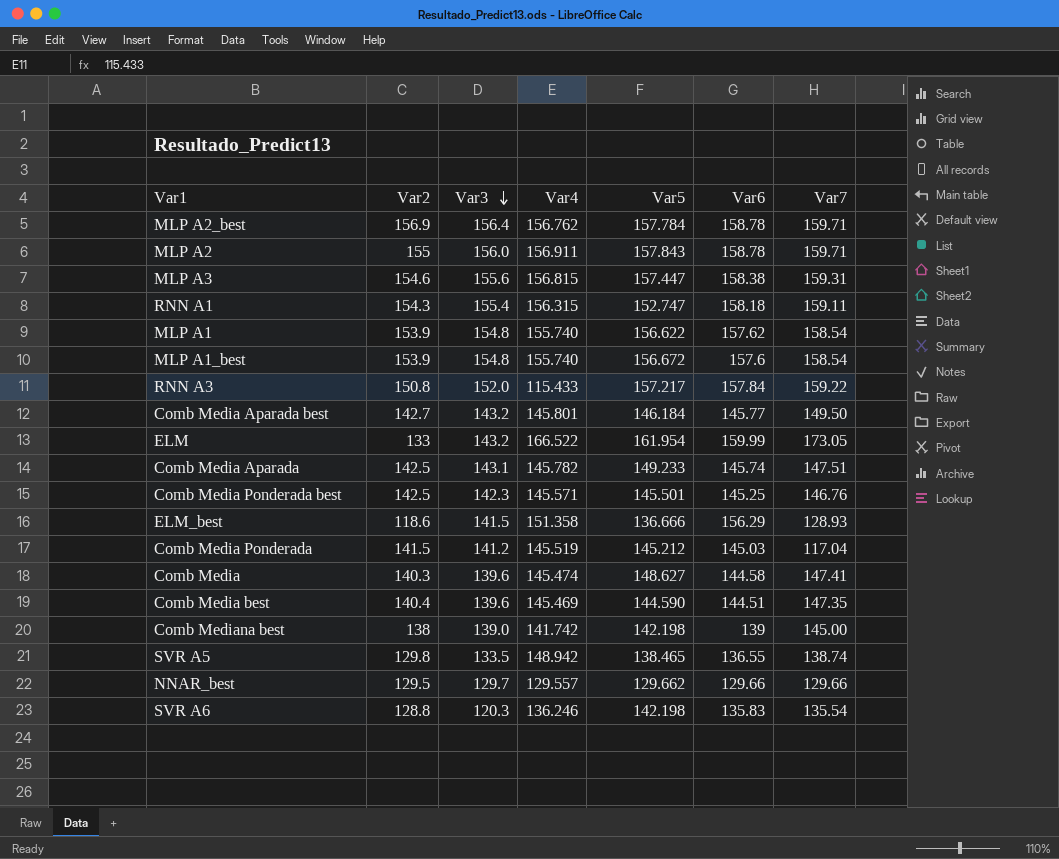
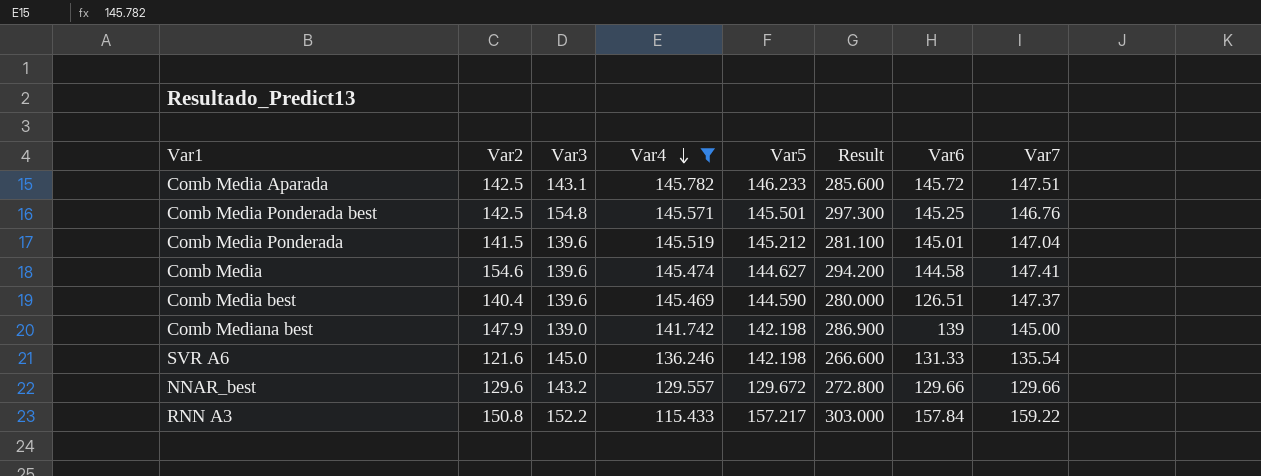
filter: none -> Var4 <= 145.782
row order: Var3 descending -> Var4 descending
column Result | formula: none -> [Var2] + [Var3]
Comb Media Aparada | Var5: 149.233 -> 146.233
Comb Media Aparada | Var6: 145.74 -> 145.72
Comb Media Ponderada best | Var3: 142.3 -> 154.8
Comb Media Ponderada | Var3: 141.2 -> 139.6
Comb Media Ponderada | Var6: 145.03 -> 145.01
Comb Media Ponderada | Var7: 117.04 -> 147.04
Comb Media | Var2: 140.3 -> 154.6
Comb Media | Var5: 148.627 -> 144.627
Comb Media best | Var6: 144.51 -> 126.51
Comb Media best | Var7: 147.35 -> 147.37
Comb Mediana best | Var2: 138 -> 147.9
SVR A6 | Var2: 128.8 -> 121.6
SVR A6 | Var3: 120.3 -> 145.0
SVR A6 | Var6: 135.83 -> 131.33
NNAR_best | Var2: 129.5 -> 129.6
NNAR_best | Var3: 129.7 -> 143.2
NNAR_best | Var5: 129.662 -> 129.672
RNN A3 | Var3: 152.0 -> 152.2

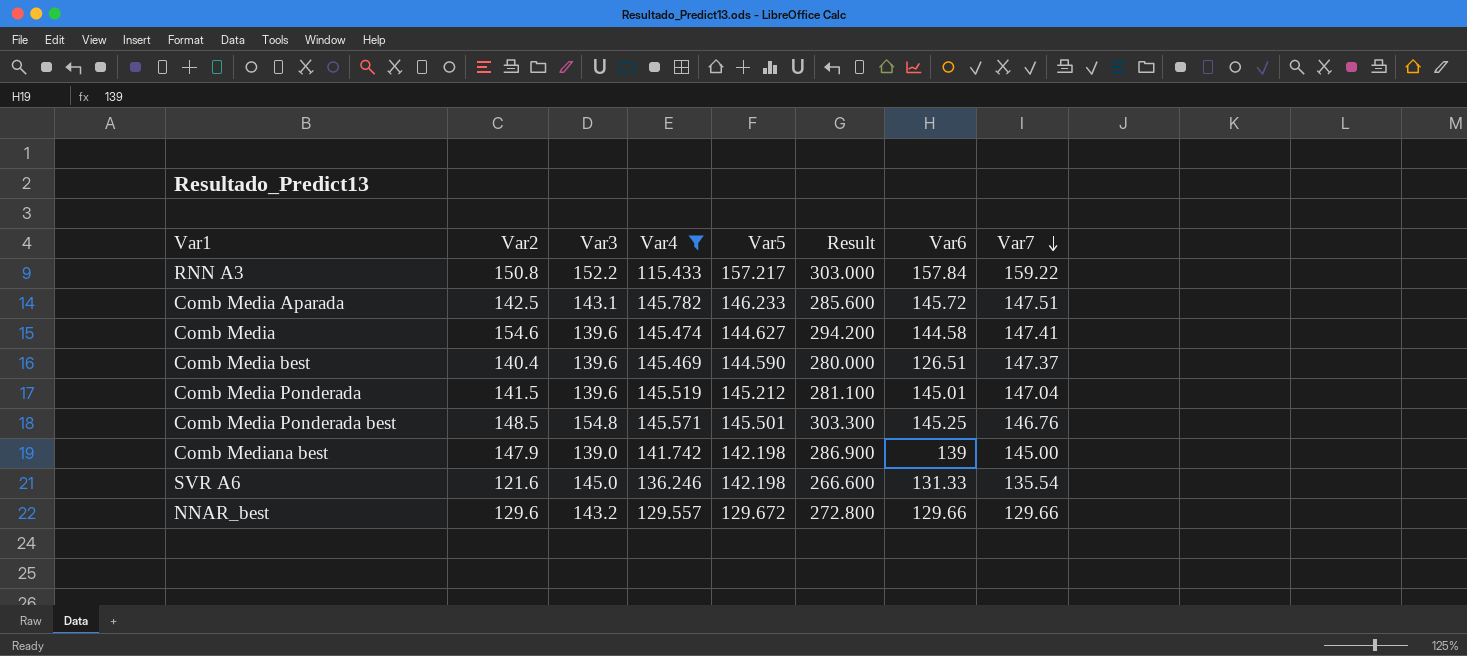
row order: Var4 descending -> Var7 descending
Comb Media Ponderada best | Var2: 142.5 -> 148.5
Comb Media Ponderada best | Result: 297.300 -> 303.300

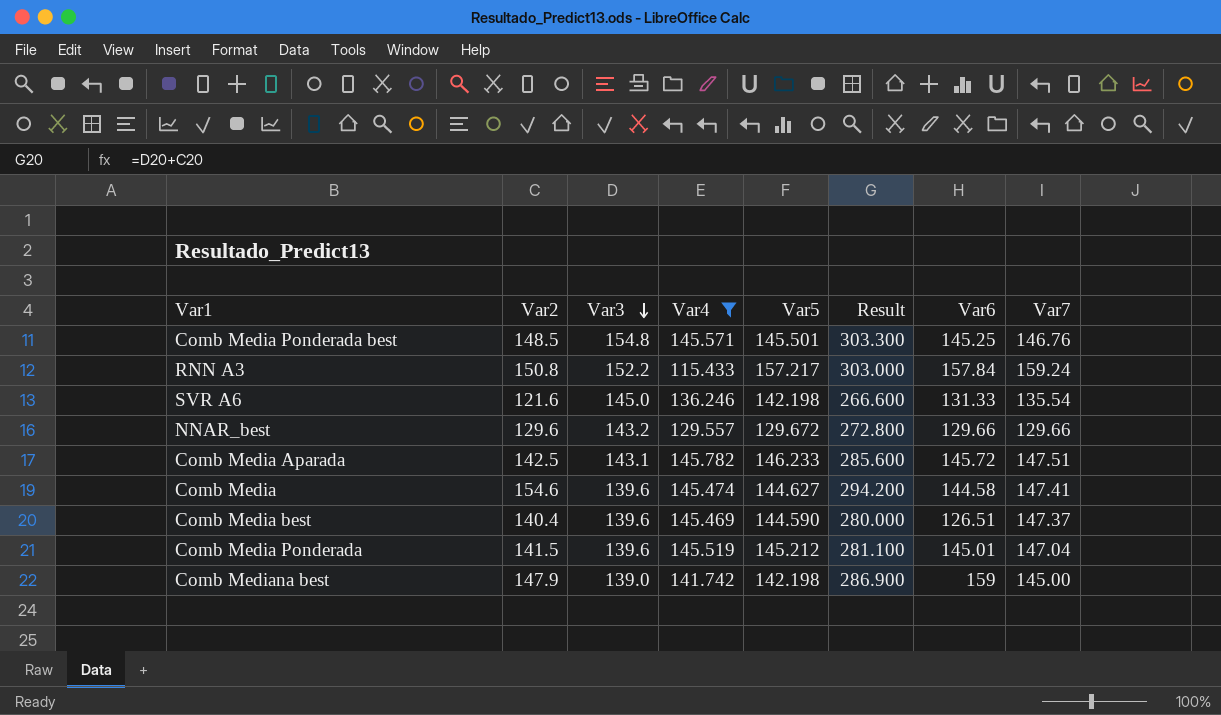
row order: Var7 descending -> Var3 descending
RNN A3 | Var7: 159.22 -> 159.24
Comb Mediana best | Var6: 139 -> 159

